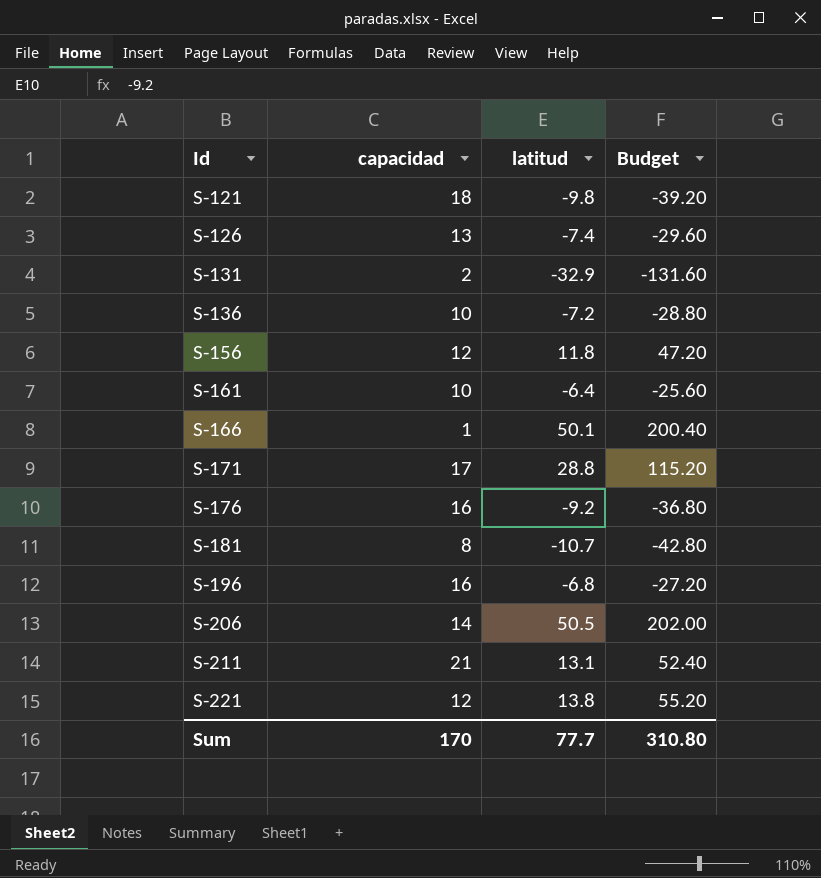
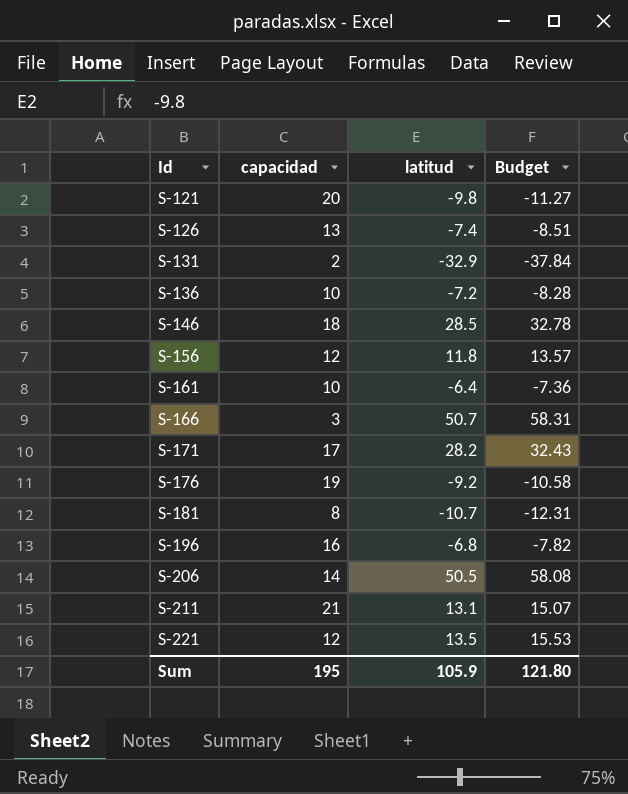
column Budget | formula: [latitud] * 4 -> [latitud] * 1.15
S-121 | capacidad: 18 -> 20
row S-146: none -> 18 | 28.5 | 32.78
S-166 | capacidad: 1 -> 3
S-166 | latitud: 50.1 -> 50.7
S-171 | latitud: 28.8 -> 28.2
S-176 | capacidad: 16 -> 19
S-221 | latitud: 13.8 -> 13.5
Sum | capacidad: 170 -> 195
Sum | latitud: 77.7 -> 105.9
Sum | Budget: 310.80 -> 121.80

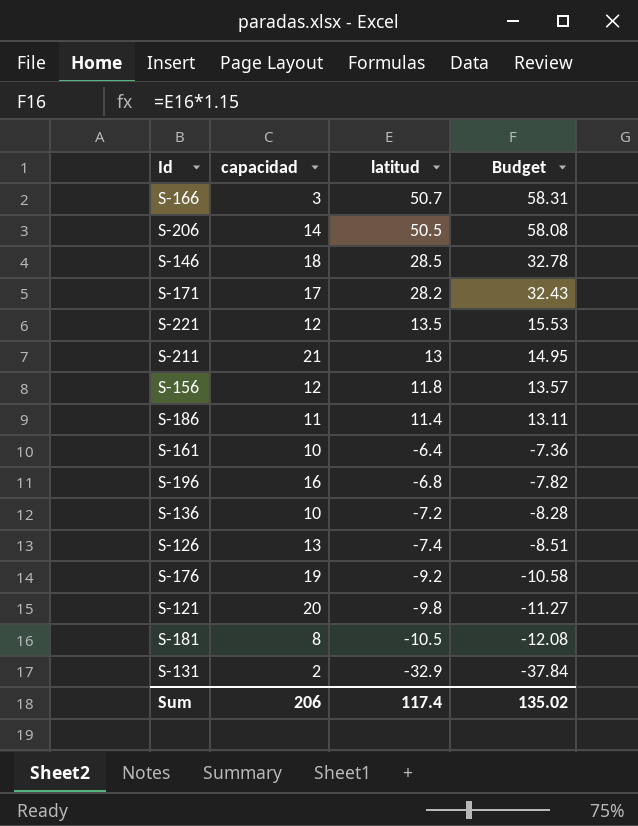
row order: Id ascending -> latitud descending
S-211 | latitud: 13.1 -> 13
S-211 | Budget: 15.07 -> 14.95
row S-186: none -> 11 | 11.4 | 13.11
S-181 | latitud: -10.7 -> -10.5
S-181 | Budget: -12.31 -> -12.08
Sum | capacidad: 195 -> 206
Sum | latitud: 105.9 -> 117.4
Sum | Budget: 121.80 -> 135.02

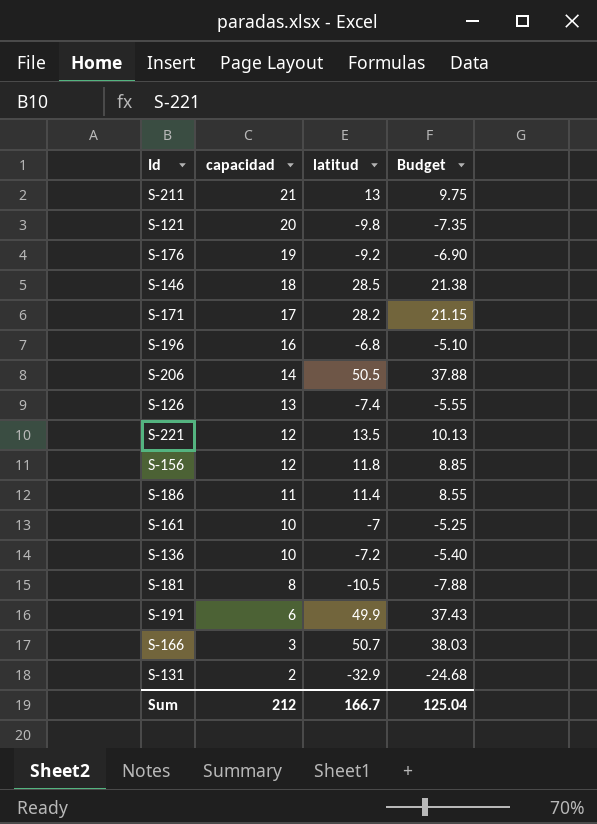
row order: latitud descending -> capacidad descending
column Budget | formula: [latitud] * 1.15 -> [latitud] * 0.75
S-161 | latitud: -6.4 -> -7
row S-191: none -> 6 | 49.9 | 37.43
Sum | capacidad: 206 -> 212
Sum | latitud: 117.4 -> 166.7
Sum | Budget: 135.02 -> 125.04

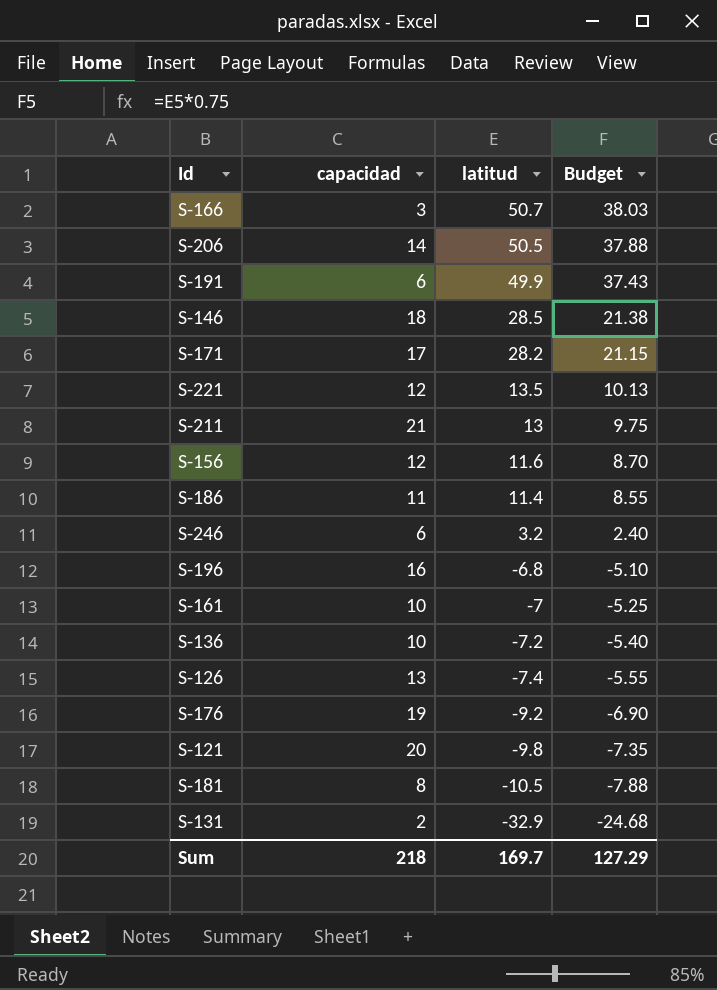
row order: capacidad descending -> latitud descending
S-156 | latitud: 11.8 -> 11.6
S-156 | Budget: 8.85 -> 8.70
row S-246: none -> 6 | 3.2 | 2.40
Sum | capacidad: 212 -> 218
Sum | latitud: 166.7 -> 169.7
Sum | Budget: 125.04 -> 127.29

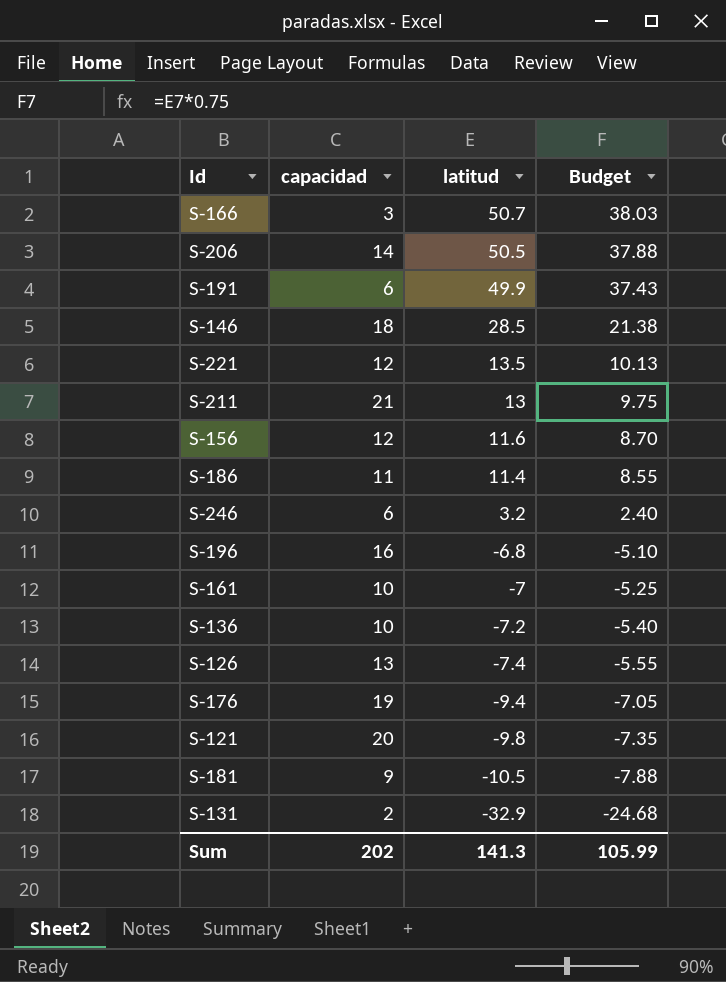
row S-171: 17 | 28.2 | 21.15 -> none
S-176 | latitud: -9.2 -> -9.4
S-176 | Budget: -6.90 -> -7.05
S-181 | capacidad: 8 -> 9
Sum | capacidad: 218 -> 202
Sum | latitud: 169.7 -> 141.3
Sum | Budget: 127.29 -> 105.99

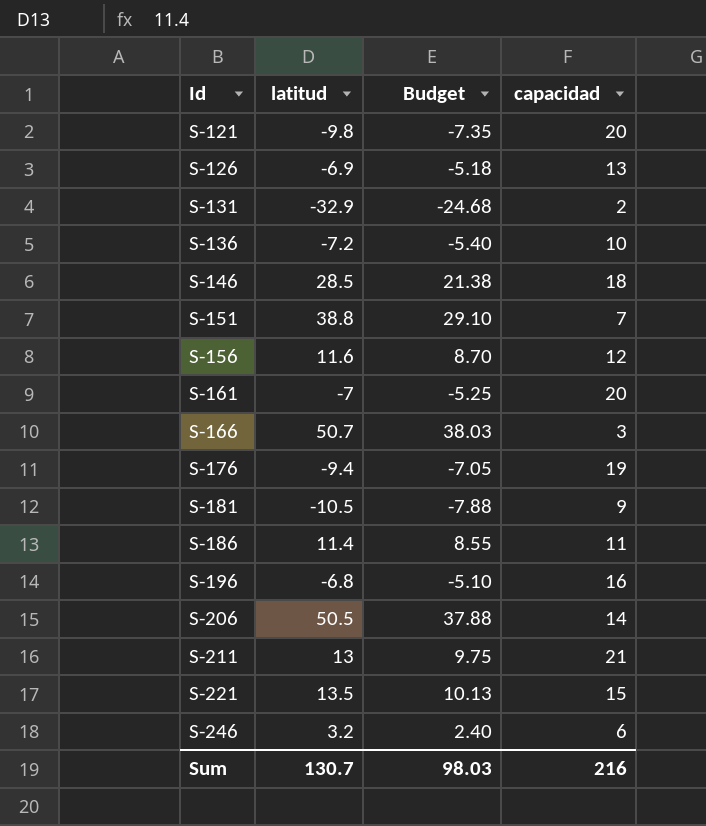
row order: latitud descending -> Id ascending
column capacidad | position: 2 -> 4
row S-191: 6 | 49.9 | 37.43 -> none
S-126 | latitud: -7.4 -> -6.9
S-126 | Budget: -5.55 -> -5.18
row S-151: none -> 38.8 | 29.10 | 7
S-161 | capacidad: 10 -> 20
S-221 | capacidad: 12 -> 15
Sum | latitud: 141.3 -> 130.7
Sum | Budget: 105.99 -> 98.03
Sum | capacidad: 202 -> 216

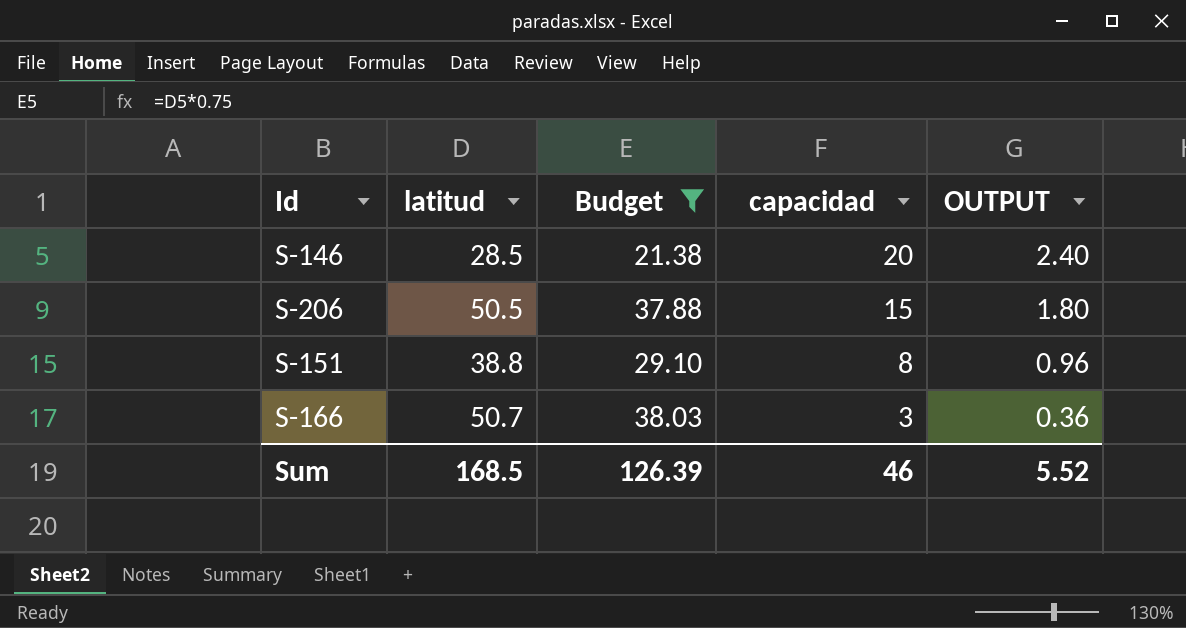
filter: none -> Budget >= 21.38
row order: Id ascending -> capacidad descending
column OUTPUT | formula: none -> [capacidad] * 0.12
S-146 | capacidad: 18 -> 20
S-206 | capacidad: 14 -> 15
S-151 | capacidad: 7 -> 8
Sum | latitud: 130.7 -> 168.5
Sum | Budget: 98.03 -> 126.39
Sum | capacidad: 216 -> 46

